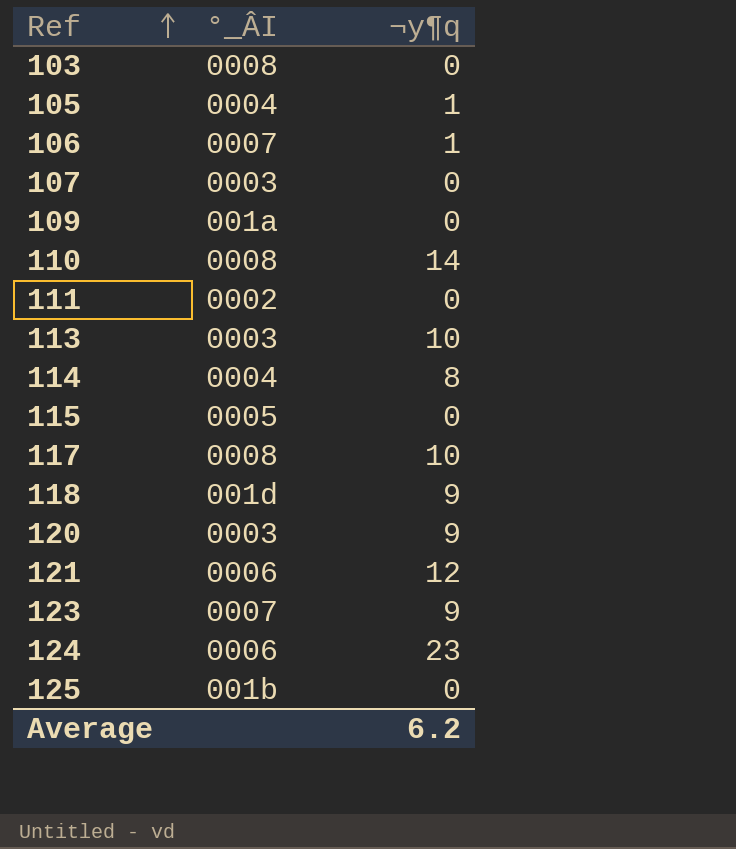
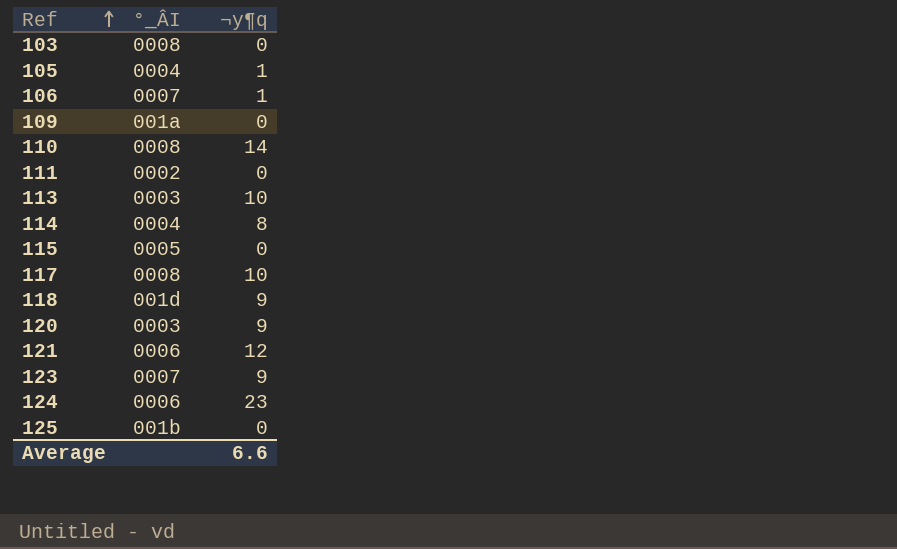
row 107: 0003 | 0 -> none
Average | ¬y¶q: 6.2 -> 6.6

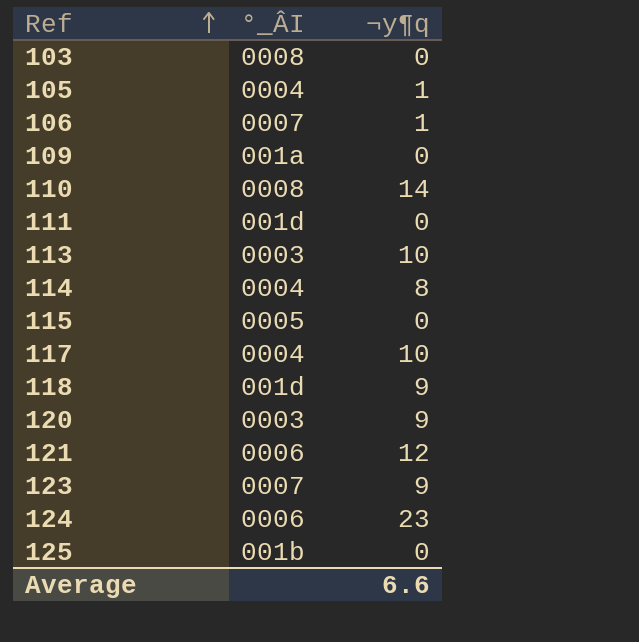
111 | °_ÂI: 0002 -> 001d
117 | °_ÂI: 0008 -> 0004

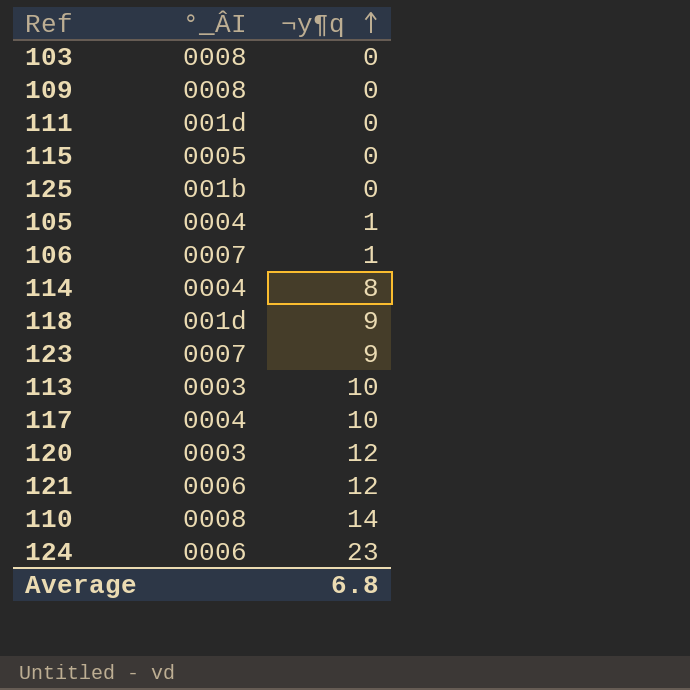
row order: Ref ascending -> ¬y¶q ascending
109 | °_ÂI: 001a -> 0008
120 | ¬y¶q: 9 -> 12
Average | ¬y¶q: 6.6 -> 6.8

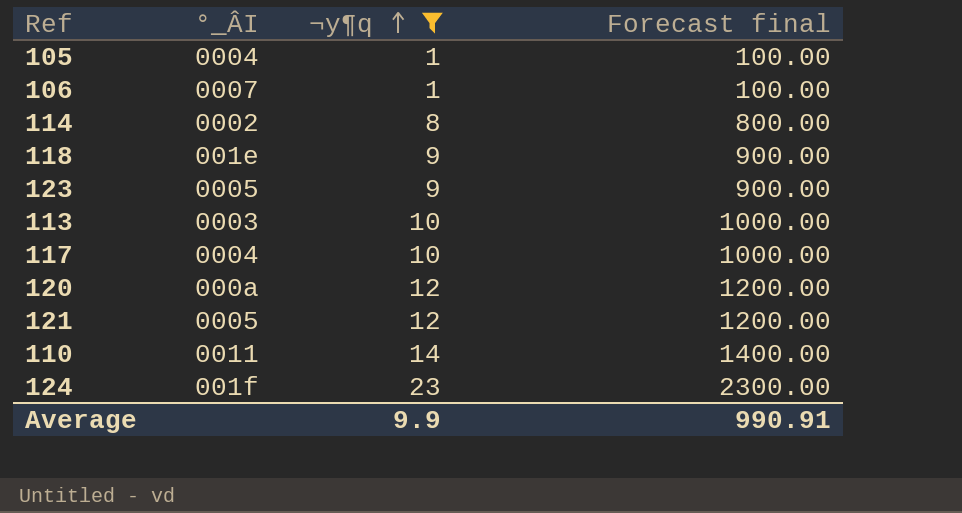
filter: none -> ¬y¶q != 0
column Forecast final | formula: none -> [¬y¶q] * 100
114 | °_ÂI: 0004 -> 0002
118 | °_ÂI: 001d -> 001e
123 | °_ÂI: 0007 -> 0005
120 | °_ÂI: 0003 -> 000a
121 | °_ÂI: 0006 -> 0005
110 | °_ÂI: 0008 -> 0011
124 | °_ÂI: 0006 -> 001f
Average | ¬y¶q: 6.8 -> 9.9

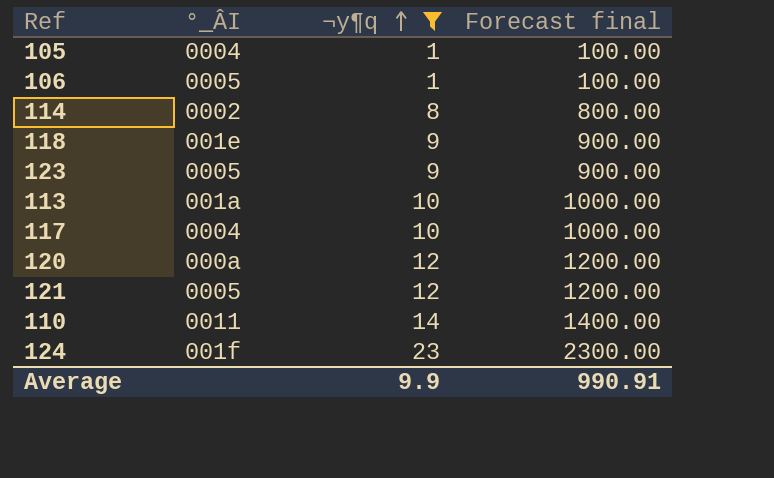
106 | °_ÂI: 0007 -> 0005
113 | °_ÂI: 0003 -> 001a

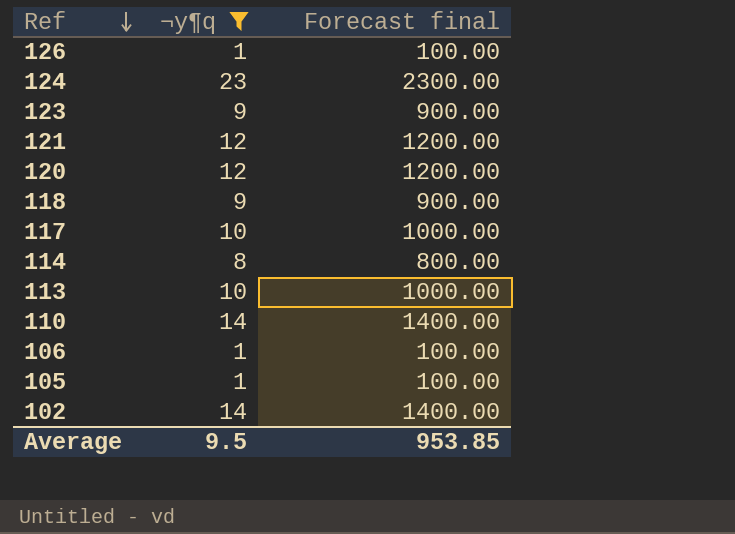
row order: ¬y¶q ascending -> Ref descending
column °_ÂI | position: 2 -> none
row 126: none -> 1 | 100.00
row 102: none -> 14 | 1400.00
Average | ¬y¶q: 9.9 -> 9.5
Average | Forecast final: 990.91 -> 953.85

